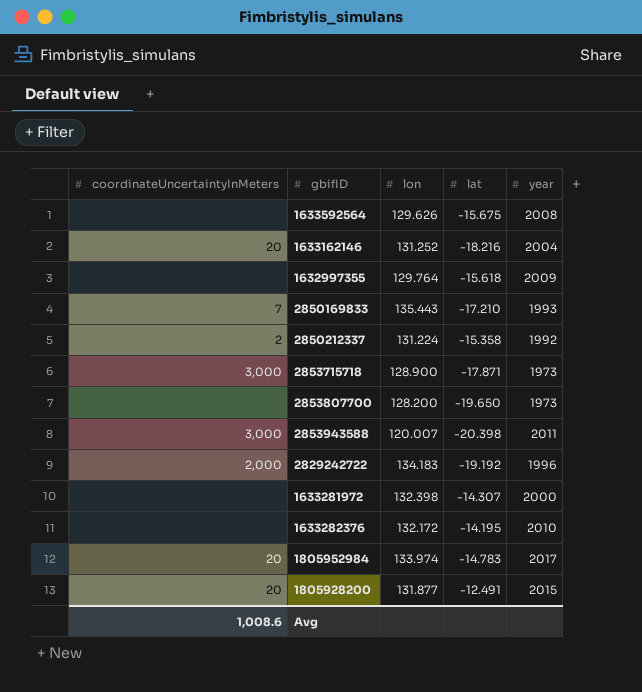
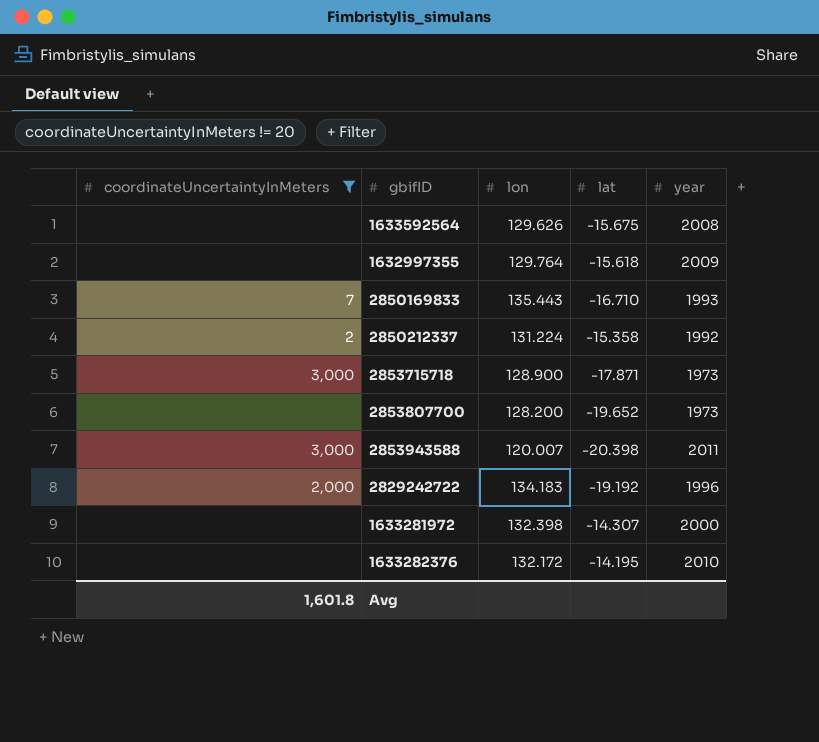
filter: none -> coordinateUncertaintyInMeters != 20
2850169833 | lat: -17.210 -> -16.710
2853807700 | lat: -19.650 -> -19.652
Avg | coordinateUncertaintyInMeters: 1,008.6 -> 1,601.8

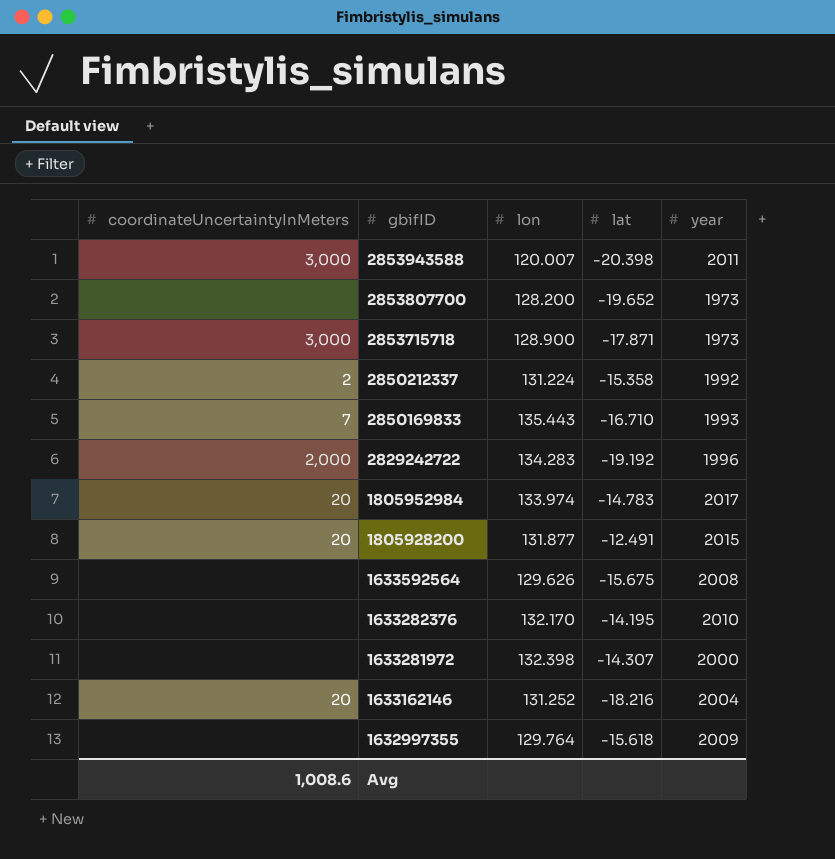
filter: coordinateUncertaintyInMeters != 20 -> none
row order: none -> gbifID descending
2829242722 | lon: 134.183 -> 134.283
1633282376 | lon: 132.172 -> 132.170
Avg | coordinateUncertaintyInMeters: 1,601.8 -> 1,008.6

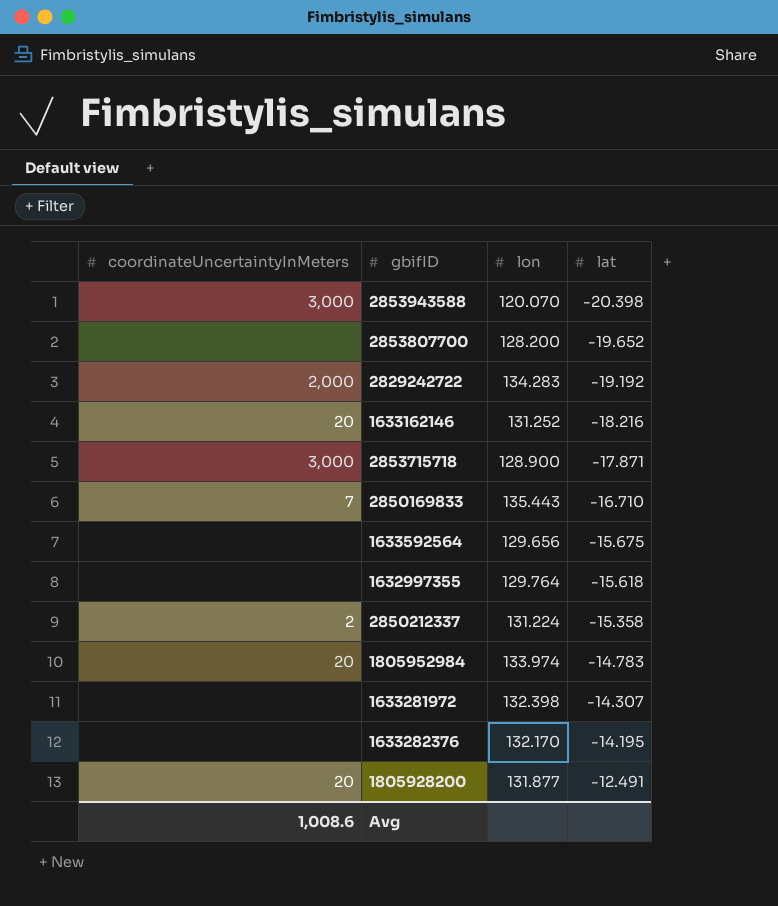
row order: gbifID descending -> lat ascending
column year | position: 5 -> none
2853943588 | lon: 120.007 -> 120.070
1633592564 | lon: 129.626 -> 129.656

